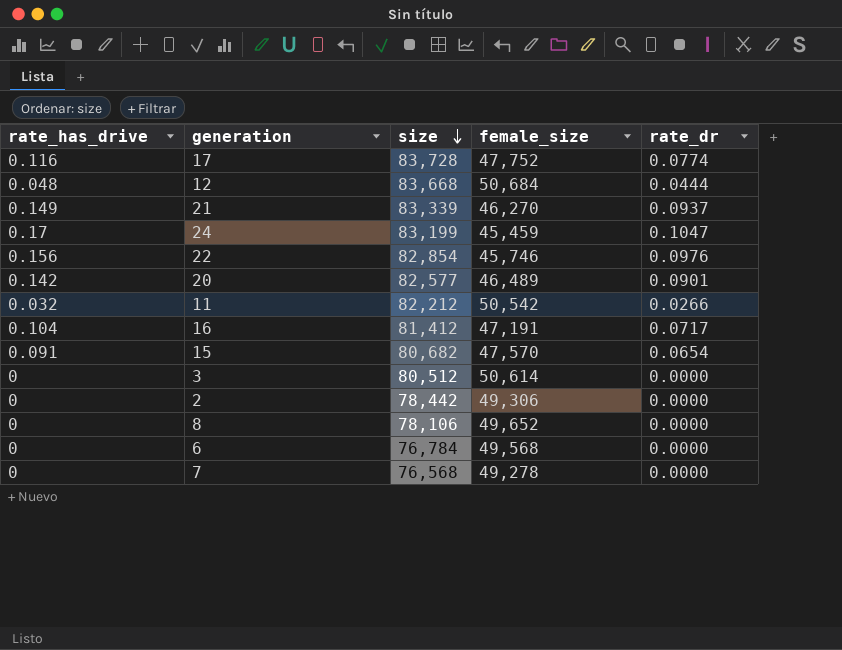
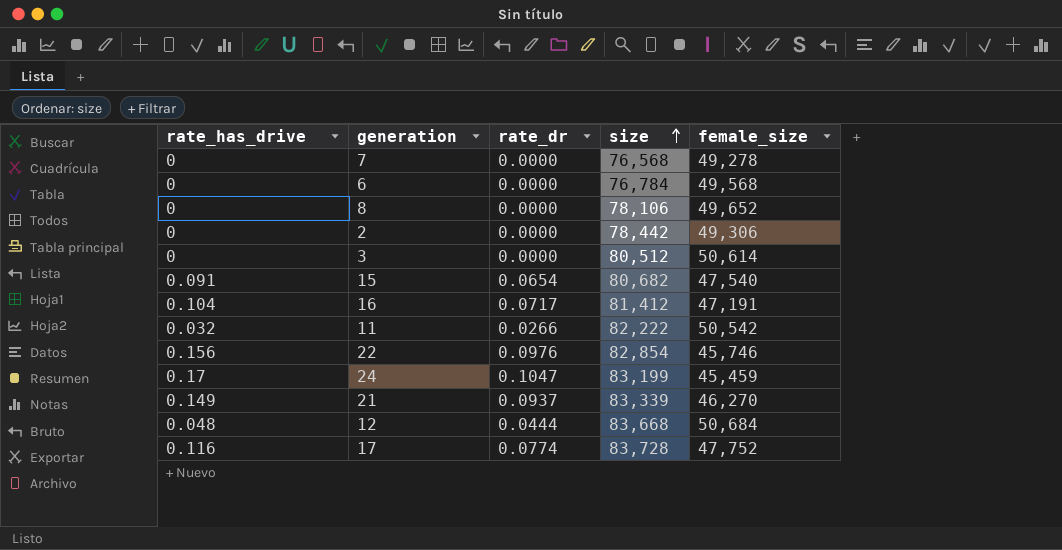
row order: size descending -> size ascending
column rate_dr | position: 5 -> 3
row 20: 0.142 | 82,577 | 46,489 | 0.0901 -> none
15 | female_size: 47,570 -> 47,540
11 | size: 82,212 -> 82,222

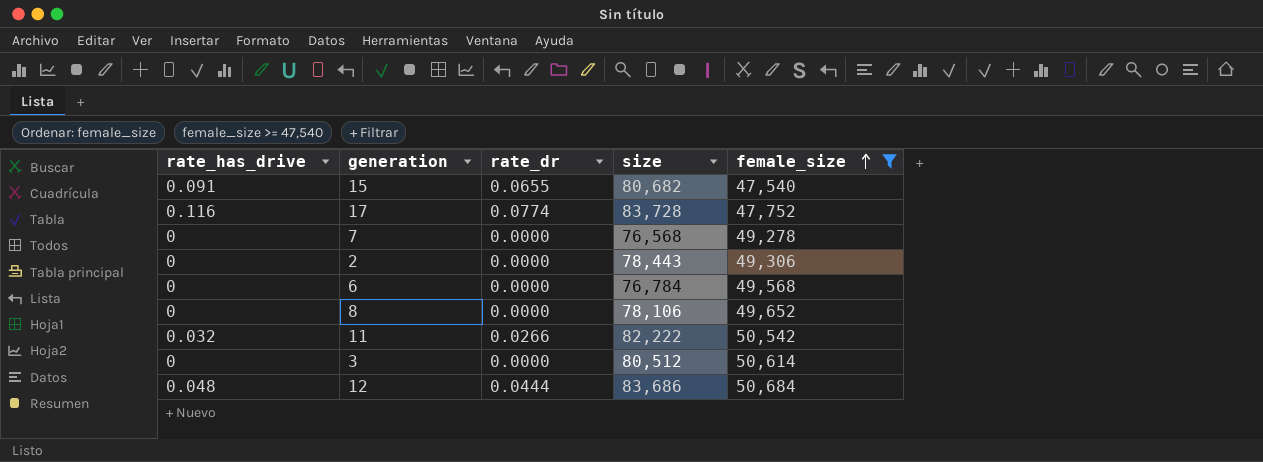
filter: none -> female_size >= 47,540
row order: size ascending -> female_size ascending
15 | rate_dr: 0.0654 -> 0.0655
2 | size: 78,442 -> 78,443
12 | size: 83,668 -> 83,686

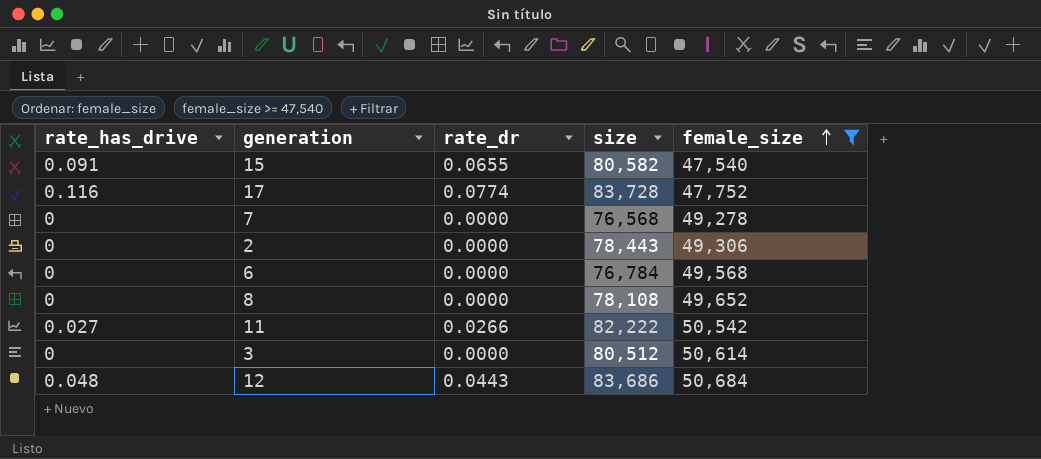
15 | size: 80,682 -> 80,582
8 | size: 78,106 -> 78,108
11 | rate_has_drive: 0.032 -> 0.027
12 | rate_dr: 0.0444 -> 0.0443

